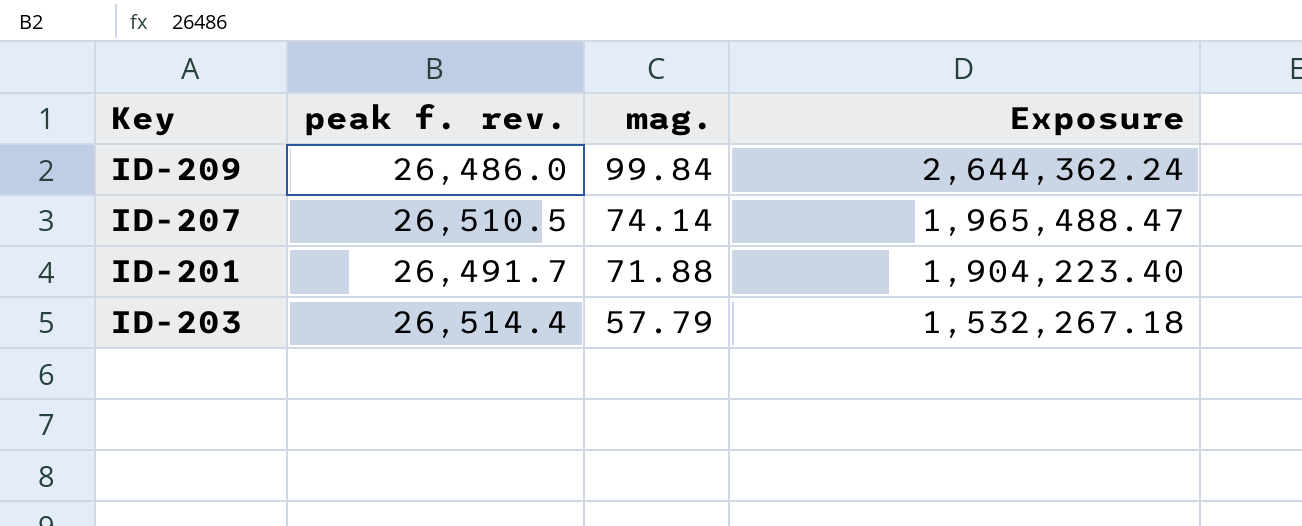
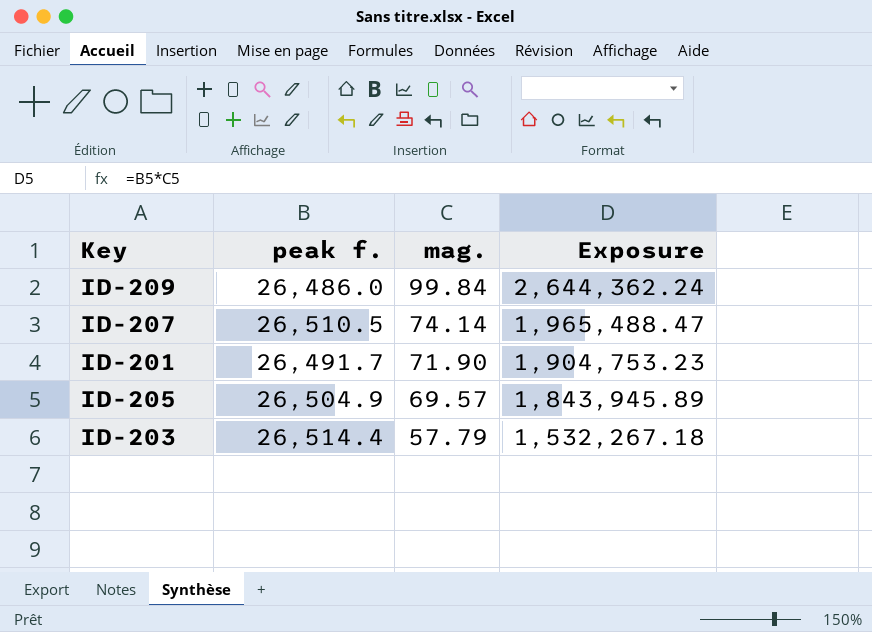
column name: peak f. rev. -> peak f.
ID-201 | mag.: 71.88 -> 71.90
ID-201 | Exposure: 1,904,223.40 -> 1,904,753.23
row ID-205: none -> 26,504.9 | 69.57 | 1,843,945.89

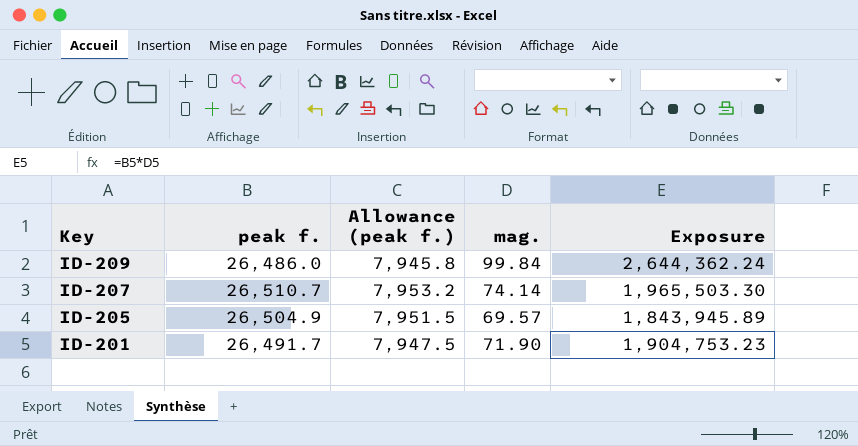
row order: mag. descending -> Key descending
column Allowance (peak f.) | formula: none -> [peak f.] * 0.3
row ID-203: 26,514.4 | 57.79 | 1,532,267.18 -> none
ID-207 | peak f.: 26,510.5 -> 26,510.7
ID-207 | Exposure: 1,965,488.47 -> 1,965,503.30

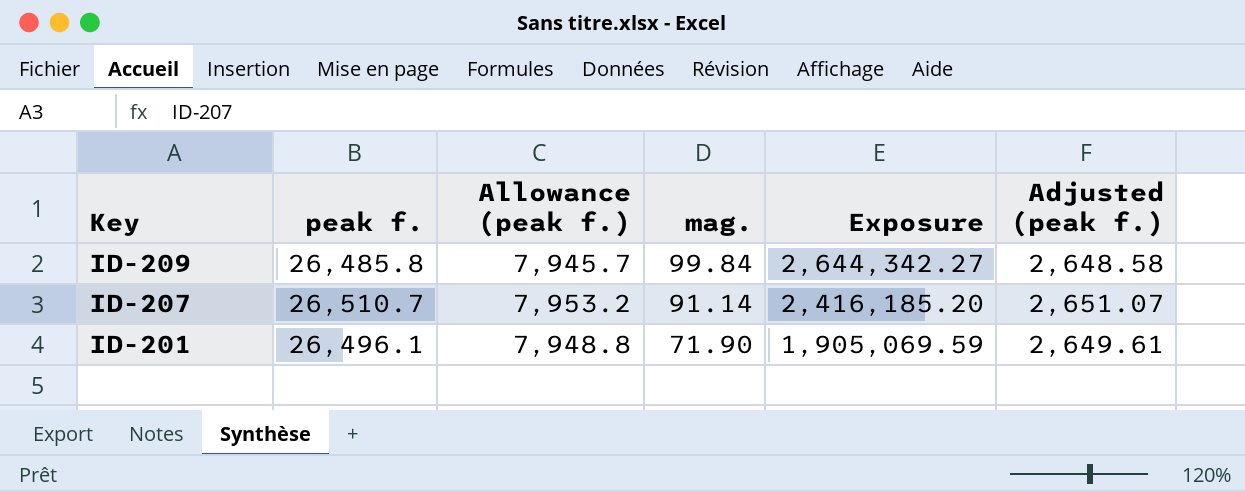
column Adjusted (peak f.) | formula: none -> [peak f.] * 0.1
row ID-205: 26,504.9 | 7,951.5 | 69.57 | 1,843,945.89 -> none
ID-209 | peak f.: 26,486.0 -> 26,485.8
ID-209 | Allowance (peak f.): 7,945.8 -> 7,945.7
ID-209 | Exposure: 2,644,362.24 -> 2,644,342.27
ID-207 | mag.: 74.14 -> 91.14
ID-207 | Exposure: 1,965,503.30 -> 2,416,185.20
ID-201 | peak f.: 26,491.7 -> 26,496.1
ID-201 | Allowance (peak f.): 7,947.5 -> 7,948.8
ID-201 | Exposure: 1,904,753.23 -> 1,905,069.59

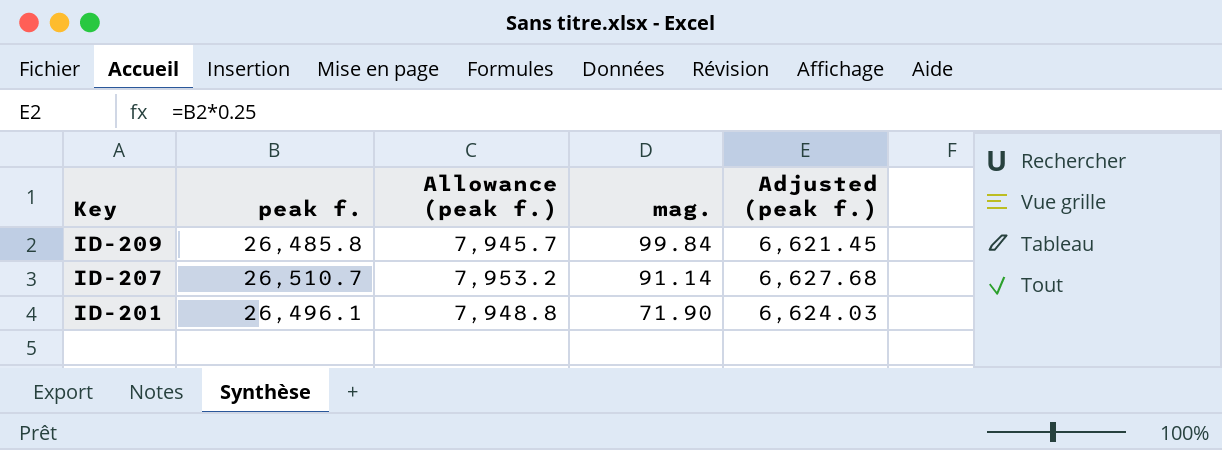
column Exposure | formula: [peak f.] * [mag.] -> none
column Adjusted (peak f.) | formula: [peak f.] * 0.1 -> [peak f.] * 0.25

